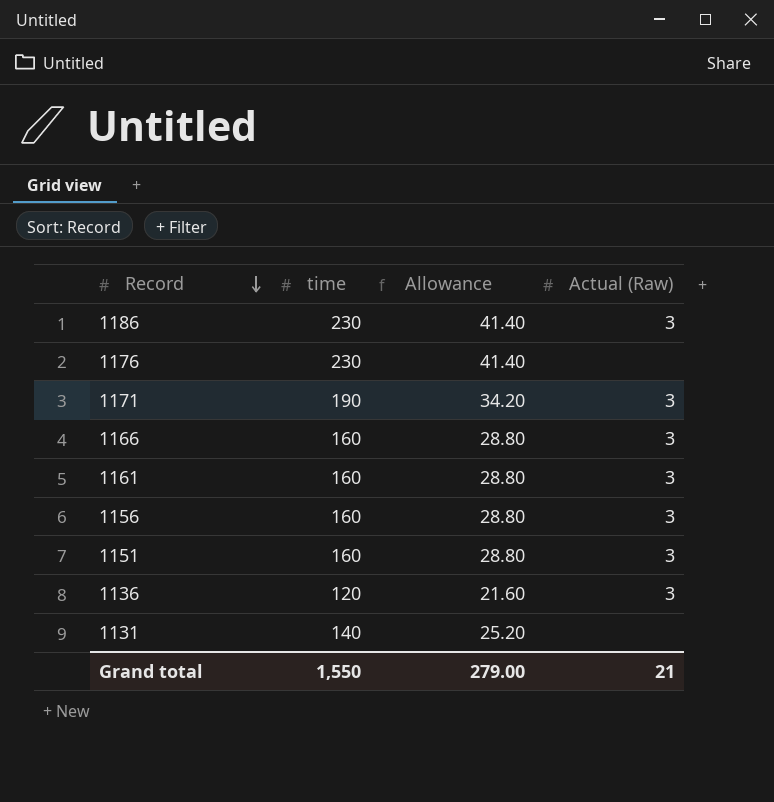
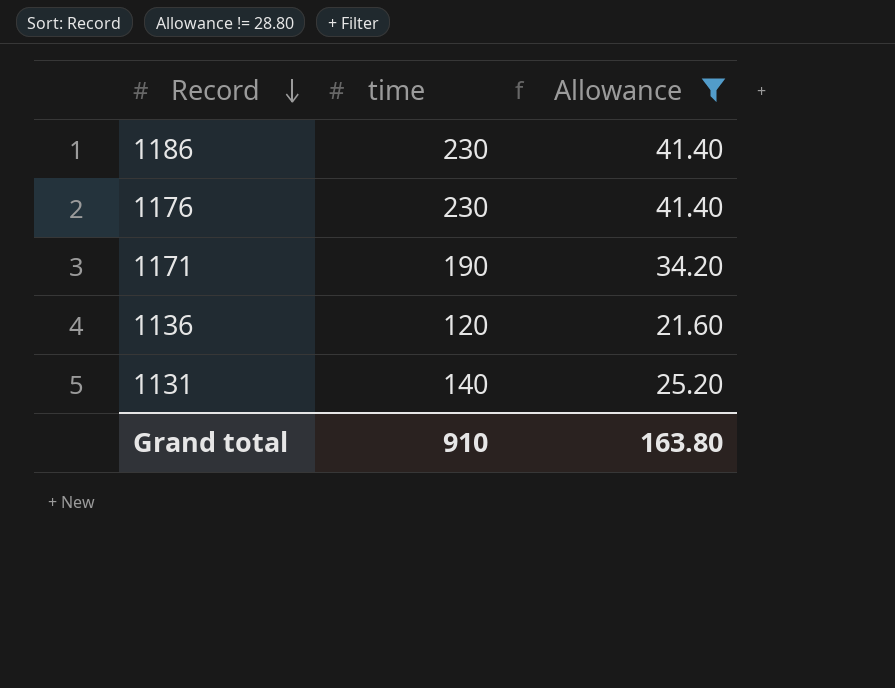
filter: none -> Allowance != 28.80
column Actual (Raw) | position: 4 -> none
Grand total | time: 1,550 -> 910
Grand total | Allowance: 279.00 -> 163.80

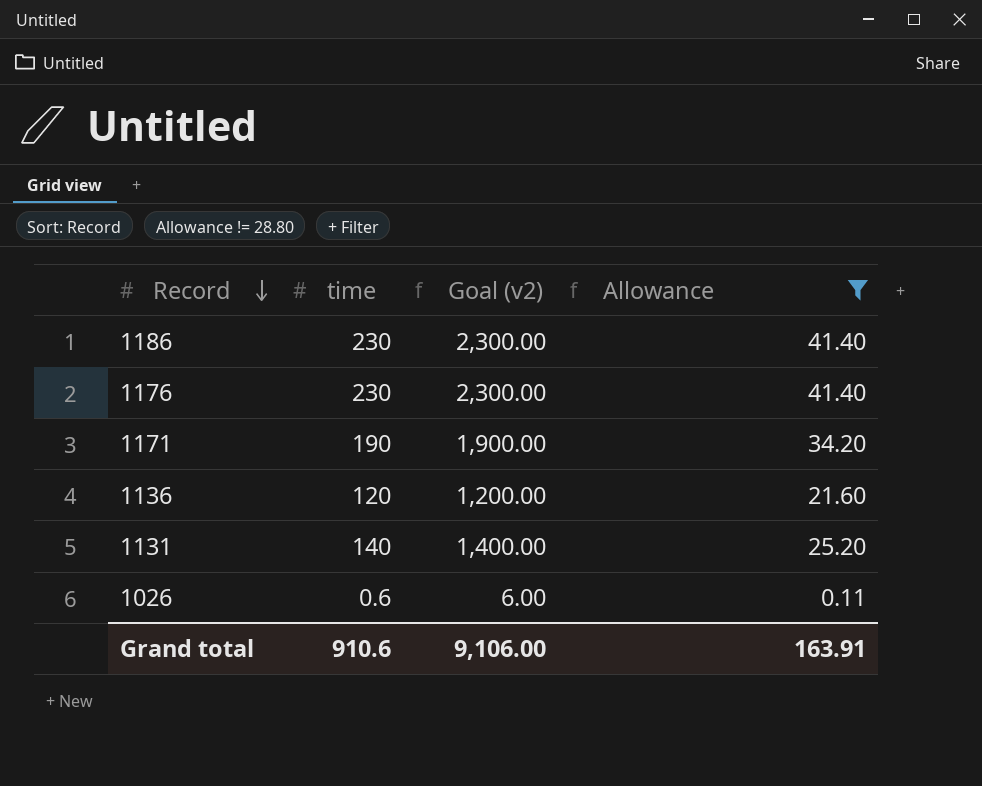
column Goal (v2) | formula: none -> [time] * 10
row 1026: none -> 0.6 | 6.00 | 0.11
Grand total | time: 910 -> 910.6
Grand total | Allowance: 163.80 -> 163.91

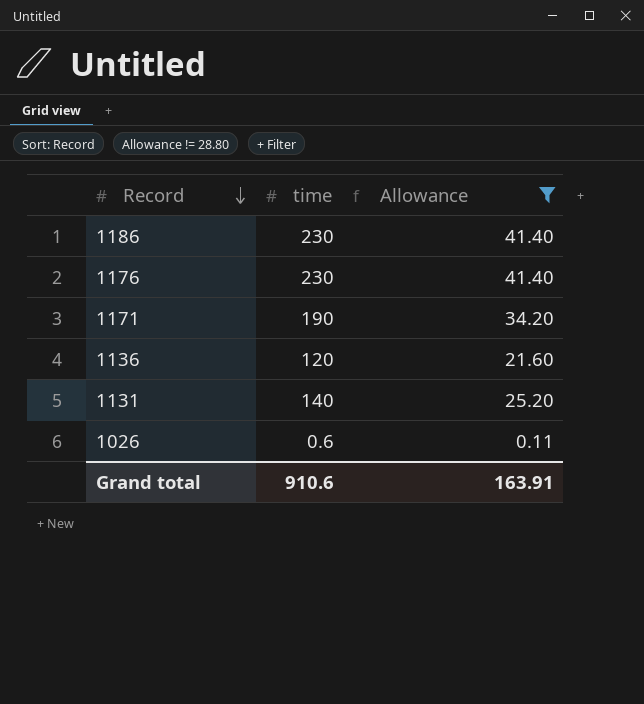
column Goal (v2) | formula: [time] * 10 -> none

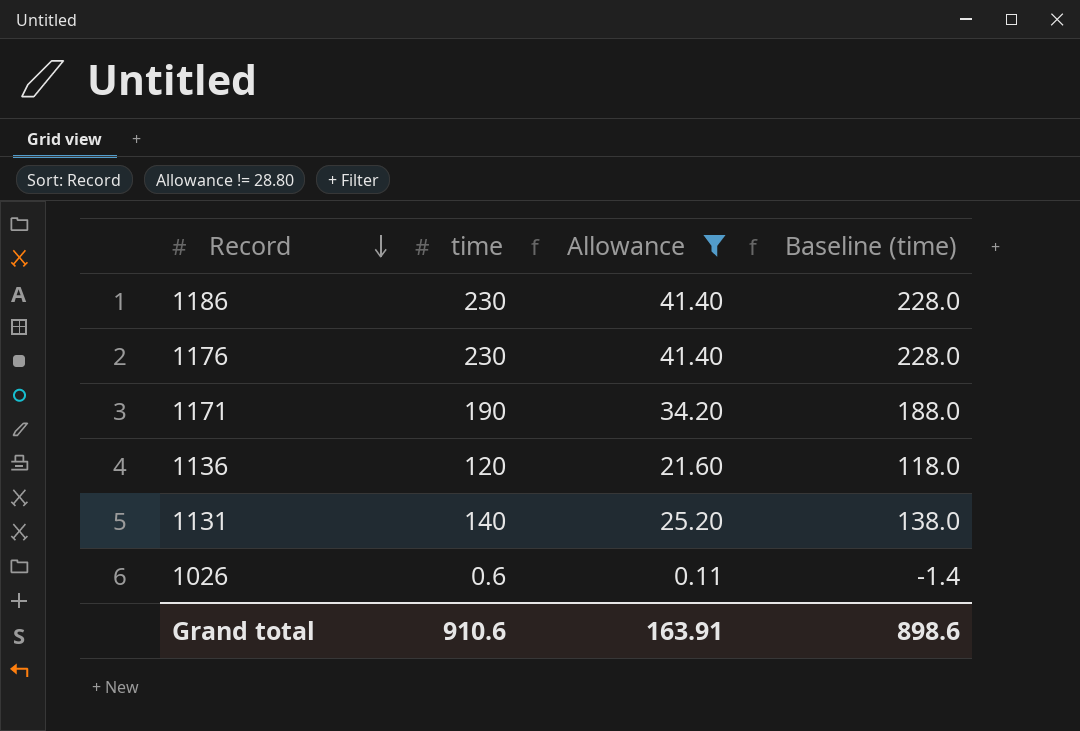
column Baseline (time) | formula: none -> [time] - 2

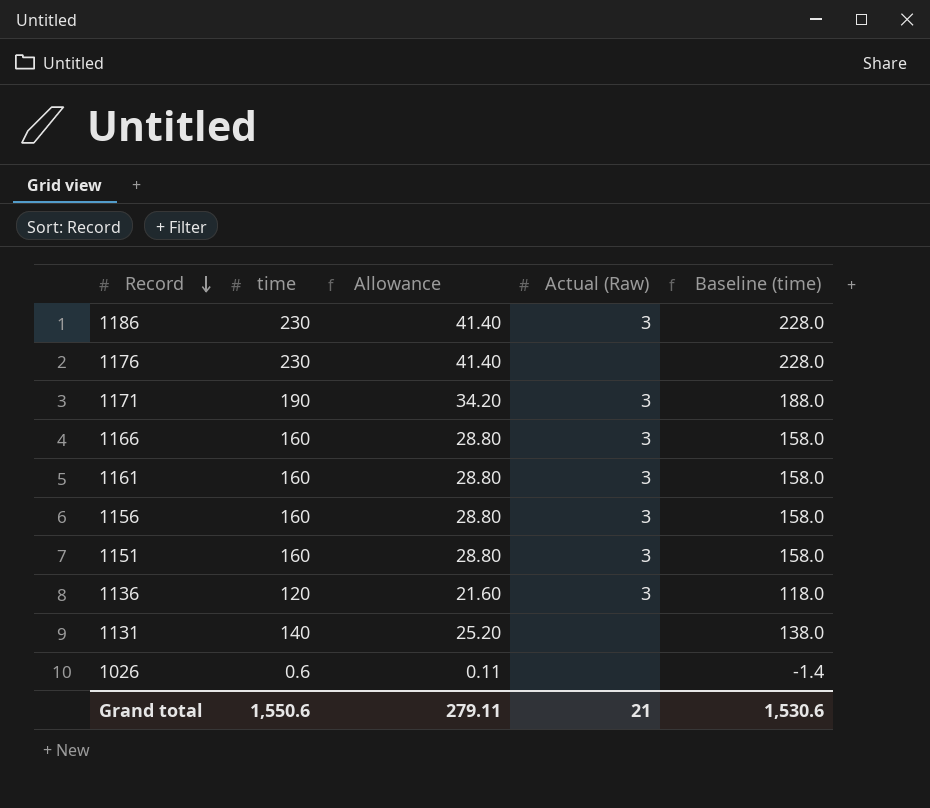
filter: Allowance != 28.80 -> none
column Actual (Raw) | position: none -> 4
Grand total | time: 910.6 -> 1,550.6
Grand total | Allowance: 163.91 -> 279.11
Grand total | Baseline (time): 898.6 -> 1,530.6

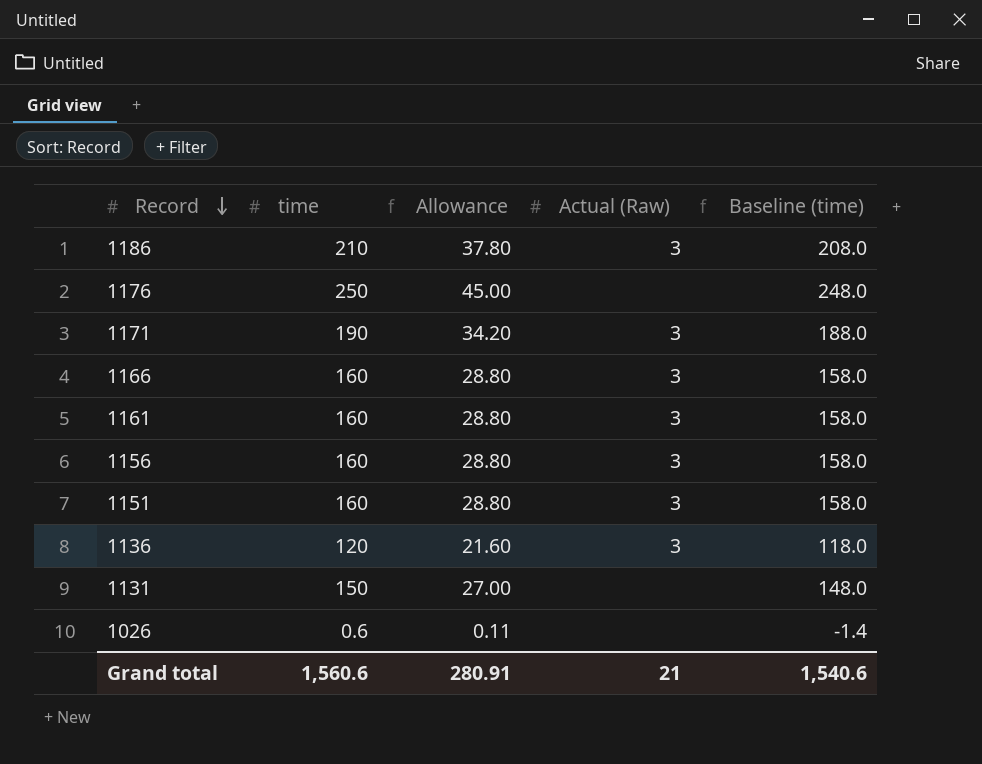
1186 | time: 230 -> 210
1186 | Allowance: 41.40 -> 37.80
1186 | Baseline (time): 228.0 -> 208.0
1176 | time: 230 -> 250
1176 | Allowance: 41.40 -> 45.00
1176 | Baseline (time): 228.0 -> 248.0
1131 | time: 140 -> 150
1131 | Allowance: 25.20 -> 27.00
1131 | Baseline (time): 138.0 -> 148.0
Grand total | time: 1,550.6 -> 1,560.6
Grand total | Allowance: 279.11 -> 280.91
Grand total | Baseline (time): 1,530.6 -> 1,540.6

